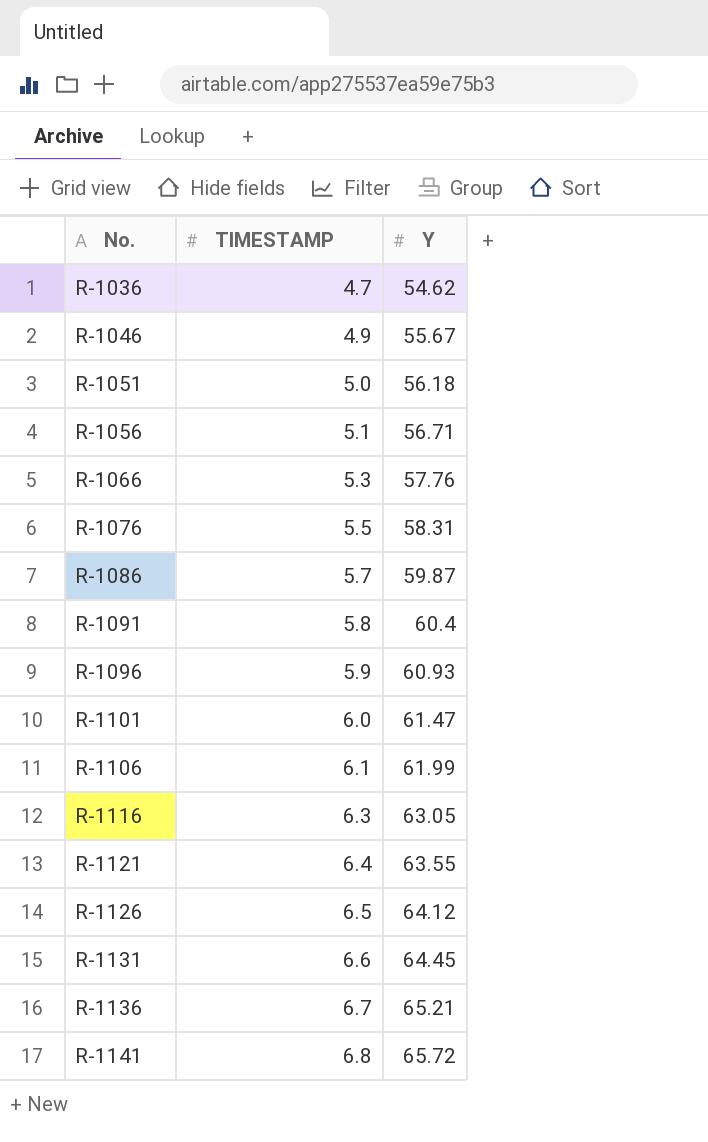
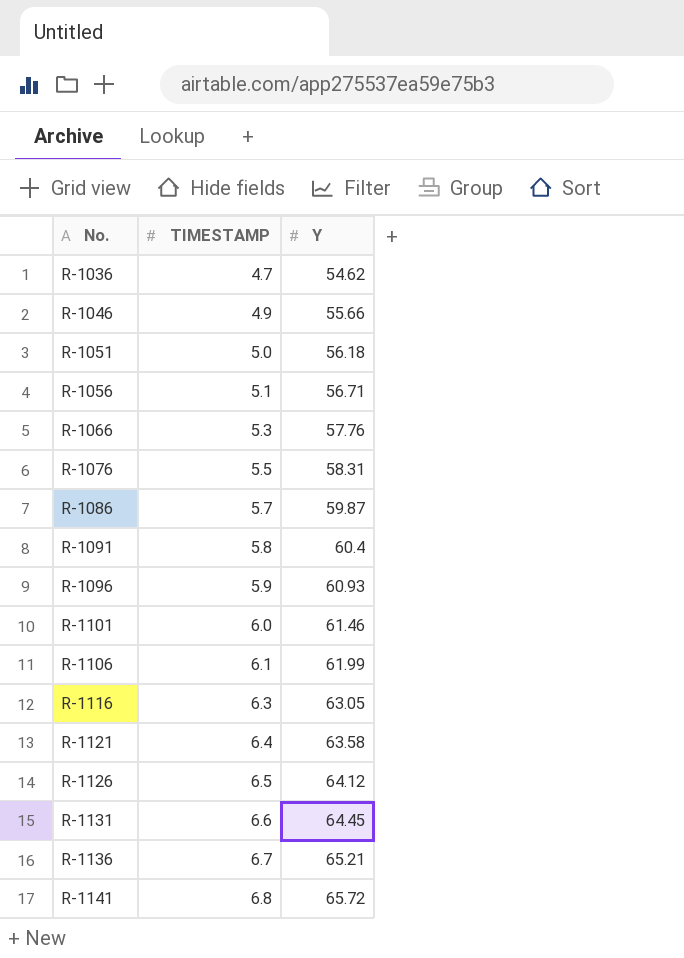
R-1046 | Y: 55.67 -> 55.66
R-1101 | Y: 61.47 -> 61.46
R-1121 | Y: 63.55 -> 63.58

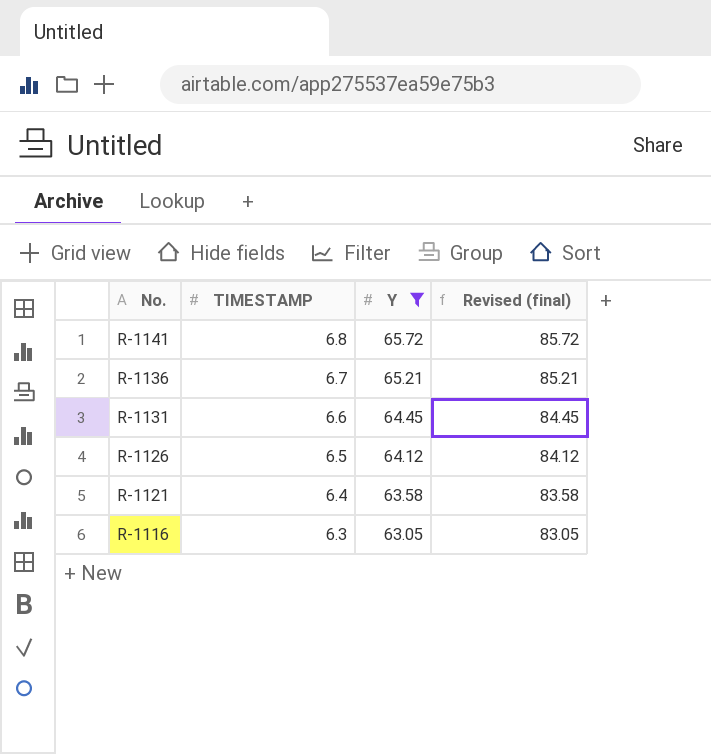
filter: none -> Y >= 63.05
row order: No. ascending -> No. descending
column Revised (final) | formula: none -> [Y] + 20

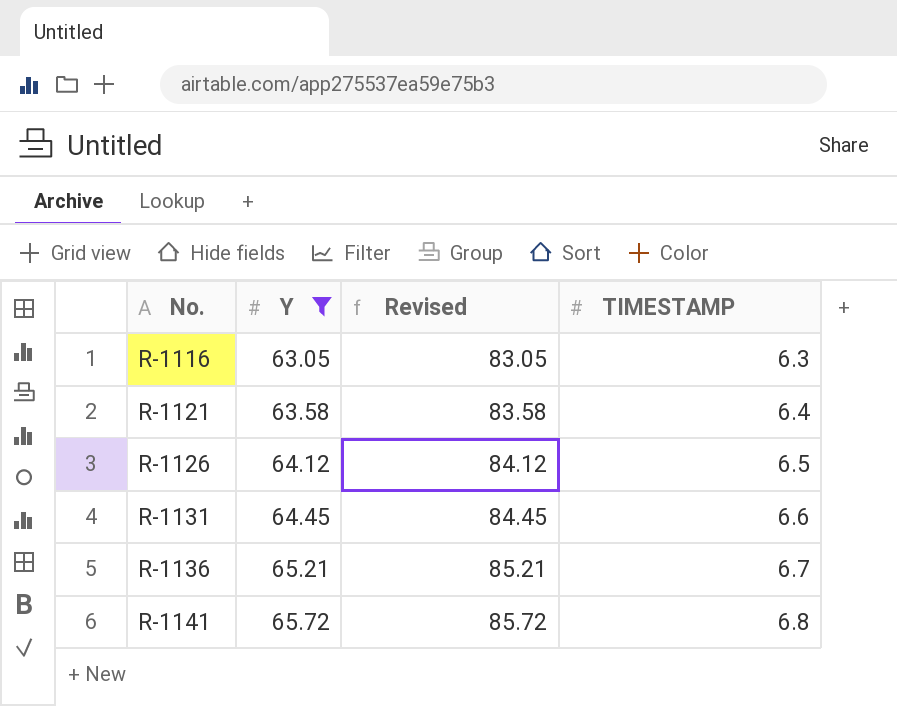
row order: No. descending -> No. ascending
column name: Revised (final) -> Revised
column TIMESTAMP | position: 2 -> 4

